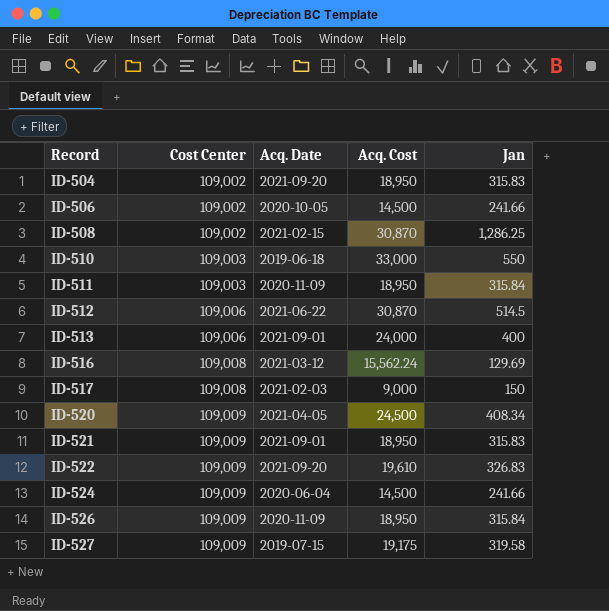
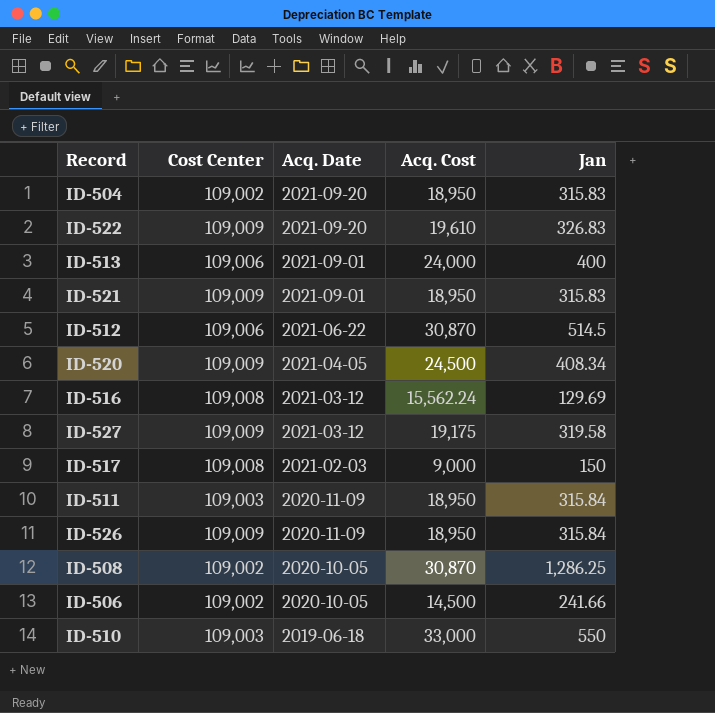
row order: Record ascending -> Acq. Date descending
row ID-524: 109,009 | 2020-06-04 | 14,500 | 241.66 -> none
ID-527 | Acq. Date: 2019-07-15 -> 2021-03-12
ID-508 | Acq. Date: 2021-02-15 -> 2020-10-05

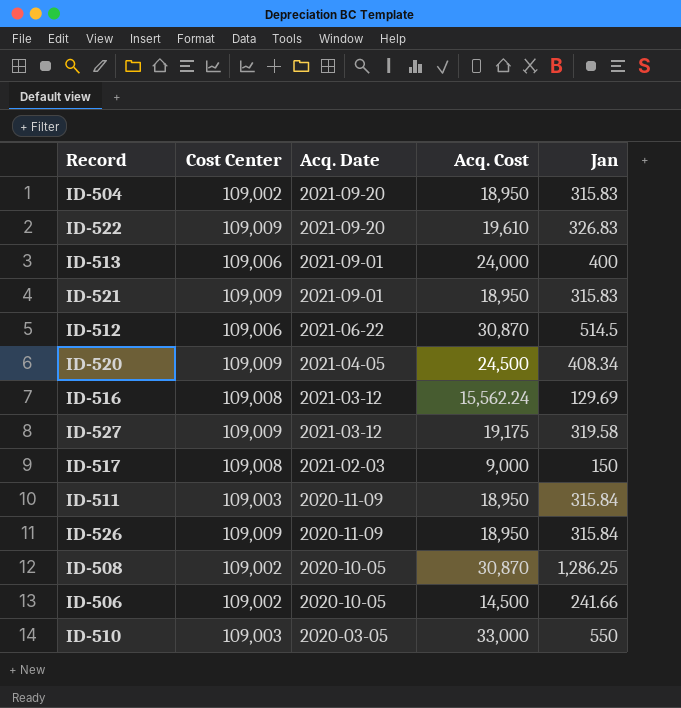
ID-510 | Acq. Date: 2019-06-18 -> 2020-03-05

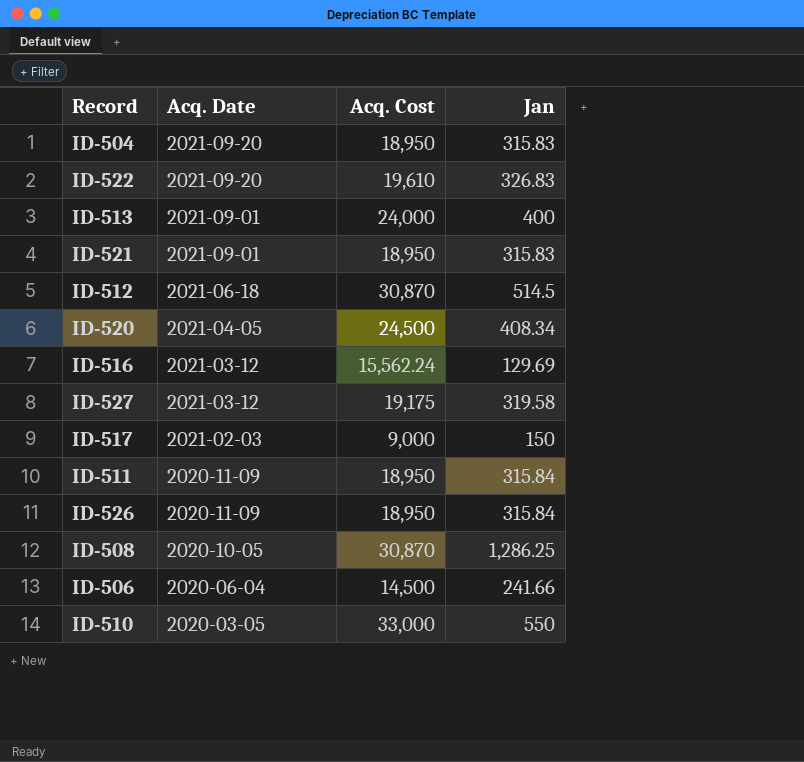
column Cost Center | position: 2 -> none
ID-512 | Acq. Date: 2021-06-22 -> 2021-06-18
ID-506 | Acq. Date: 2020-10-05 -> 2020-06-04

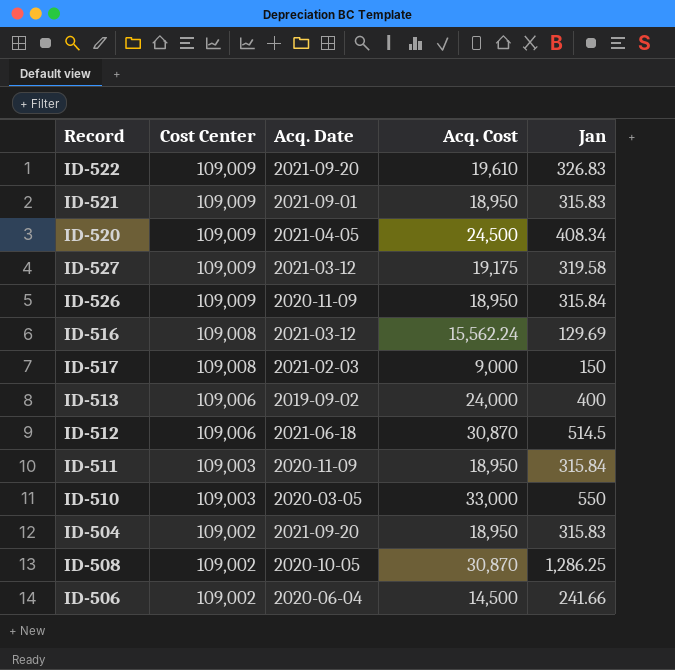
row order: Acq. Date descending -> Cost Center descending
column Cost Center | position: none -> 2
ID-513 | Acq. Date: 2021-09-01 -> 2019-09-02

